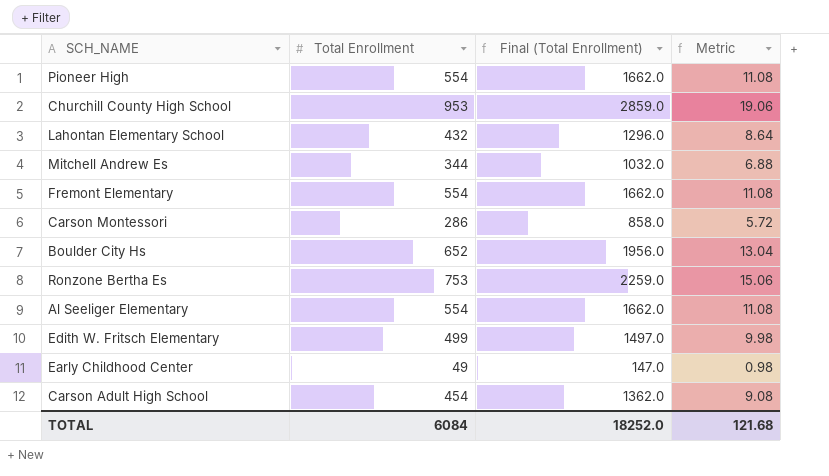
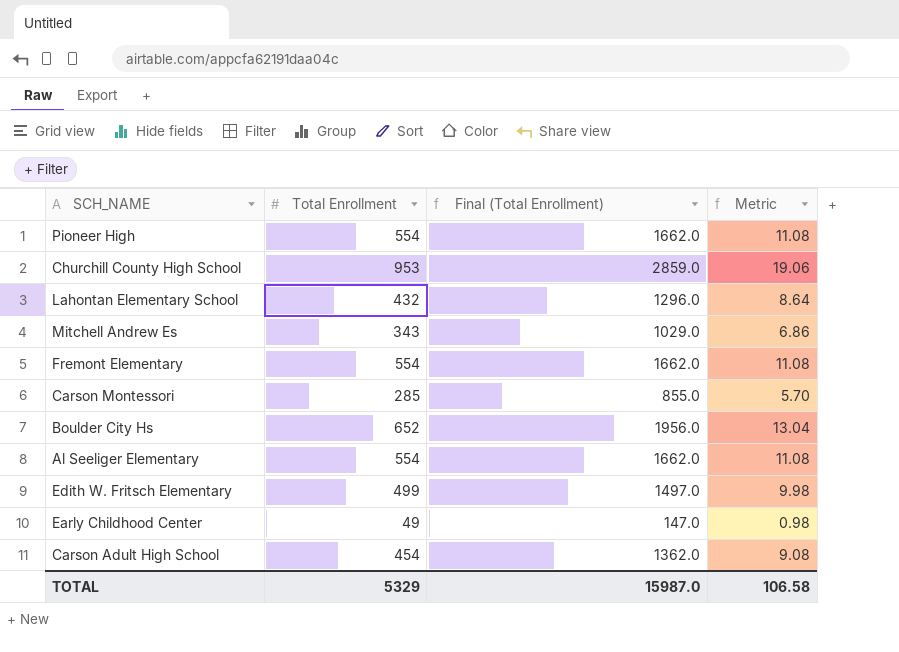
row Ronzone Bertha Es: 753 | 2259.0 | 15.06 -> none
Mitchell Andrew Es | Total Enrollment: 344 -> 343
Mitchell Andrew Es | Final (Total Enrollment): 1032.0 -> 1029.0
Mitchell Andrew Es | Metric: 6.88 -> 6.86
Carson Montessori | Total Enrollment: 286 -> 285
Carson Montessori | Final (Total Enrollment): 858.0 -> 855.0
Carson Montessori | Metric: 5.72 -> 5.70
TOTAL | Total Enrollment: 6084 -> 5329
TOTAL | Final (Total Enrollment): 18252.0 -> 15987.0
TOTAL | Metric: 121.68 -> 106.58

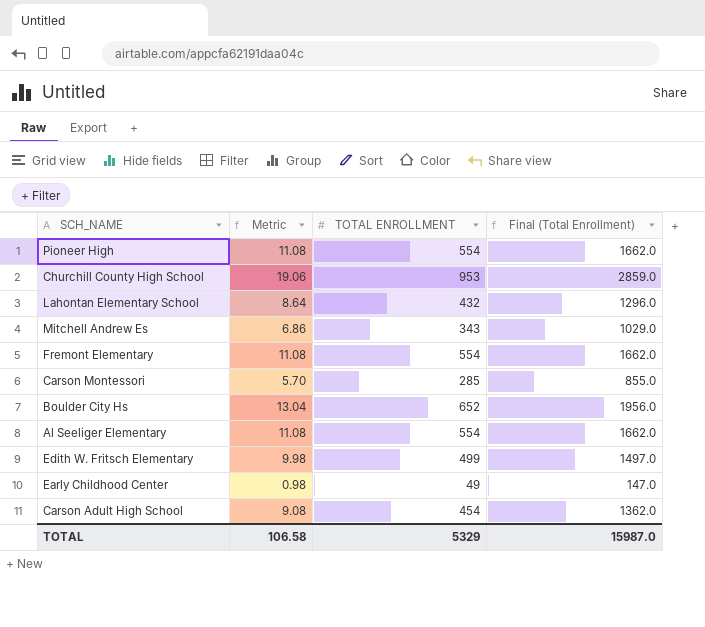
column Metric | position: 4 -> 2
column name: Total Enrollment -> TOTAL ENROLLMENT

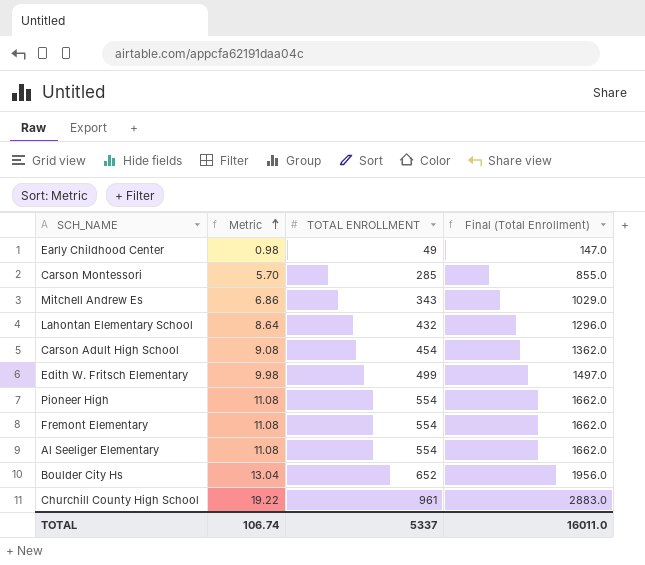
row order: none -> Metric ascending
Churchill County High School | Metric: 19.06 -> 19.22
Churchill County High School | TOTAL ENROLLMENT: 953 -> 961
Churchill County High School | Final (Total Enrollment): 2859.0 -> 2883.0
TOTAL | Metric: 106.58 -> 106.74
TOTAL | TOTAL ENROLLMENT: 5329 -> 5337
TOTAL | Final (Total Enrollment): 15987.0 -> 16011.0

